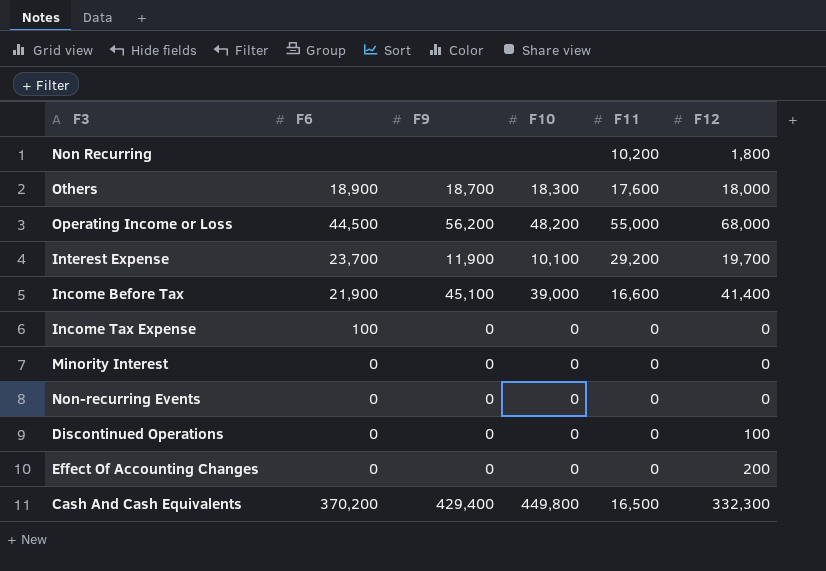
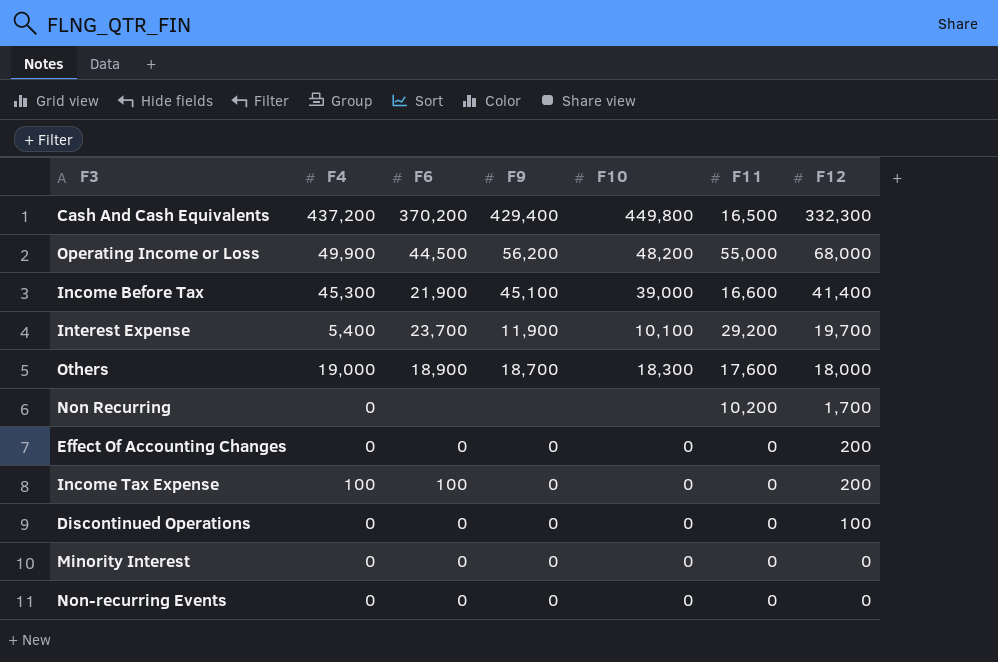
row order: none -> F12 descending
column F4 | position: none -> 2
Non Recurring | F12: 1,800 -> 1,700
Income Tax Expense | F12: 0 -> 200

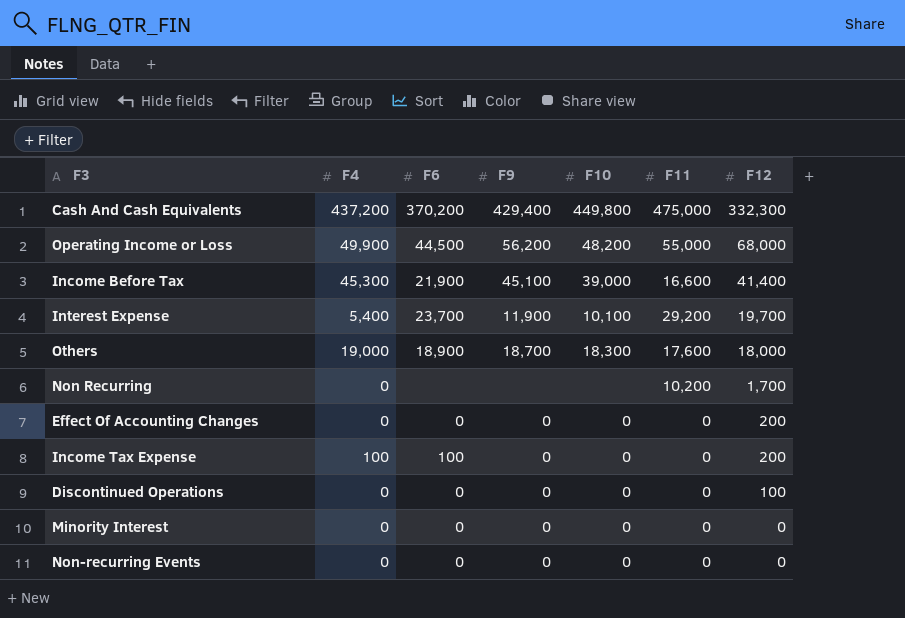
Cash And Cash Equivalents | F11: 16,500 -> 475,000

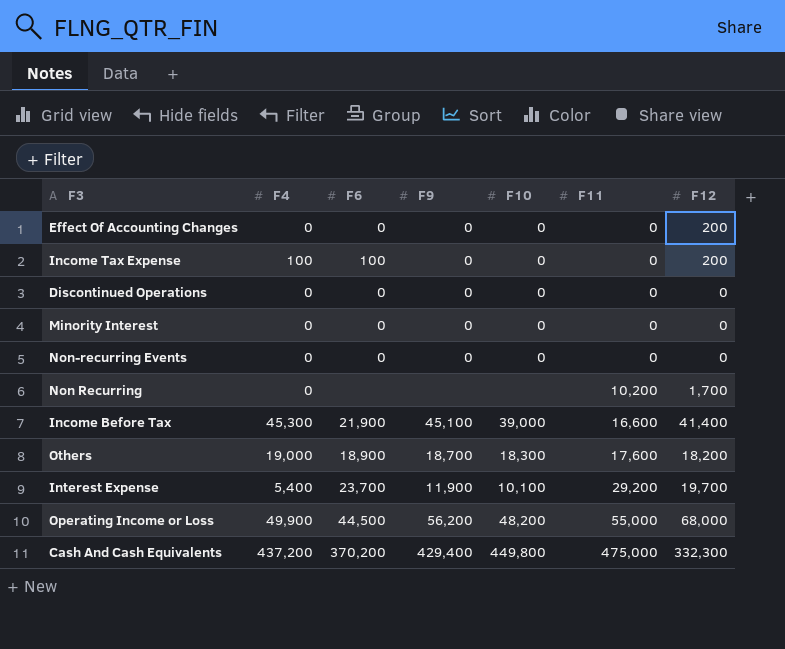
row order: F12 descending -> F11 ascending
Discontinued Operations | F12: 100 -> 0
Others | F12: 18,000 -> 18,200

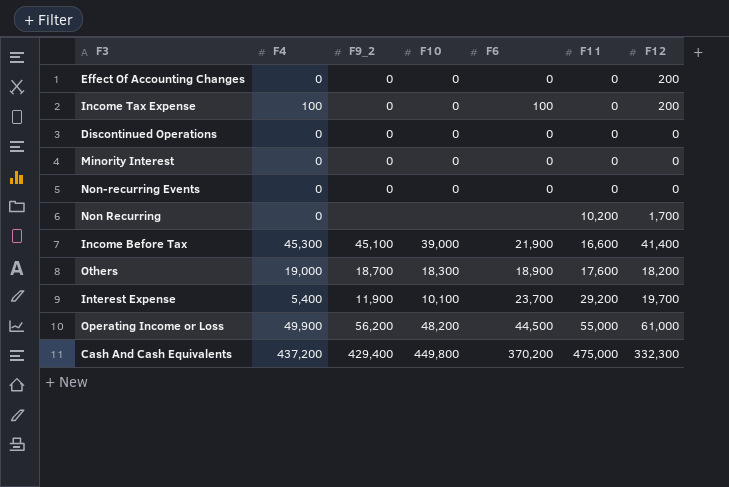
column name: F9 -> F9_2
column F6 | position: 3 -> 5
Operating Income or Loss | F12: 68,000 -> 61,000

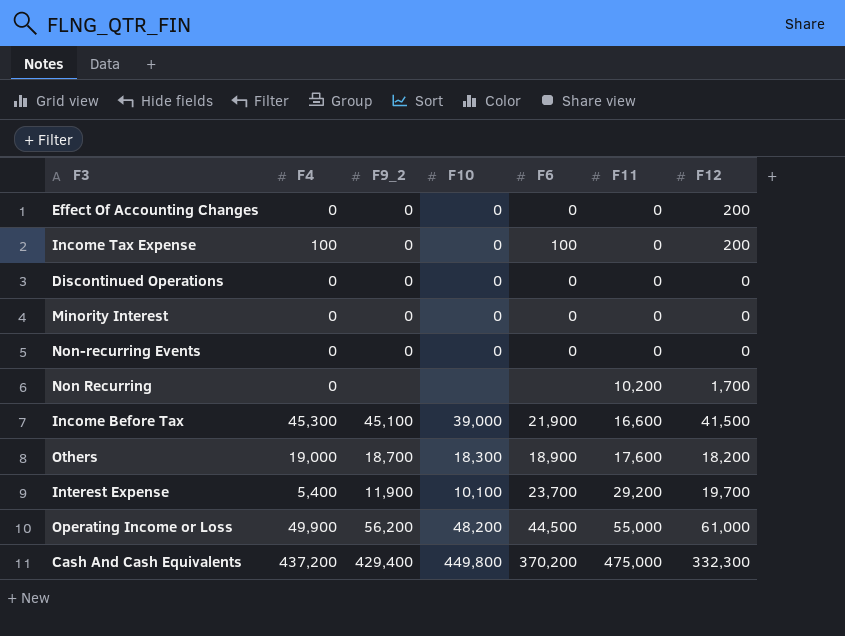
Income Before Tax | F12: 41,400 -> 41,500

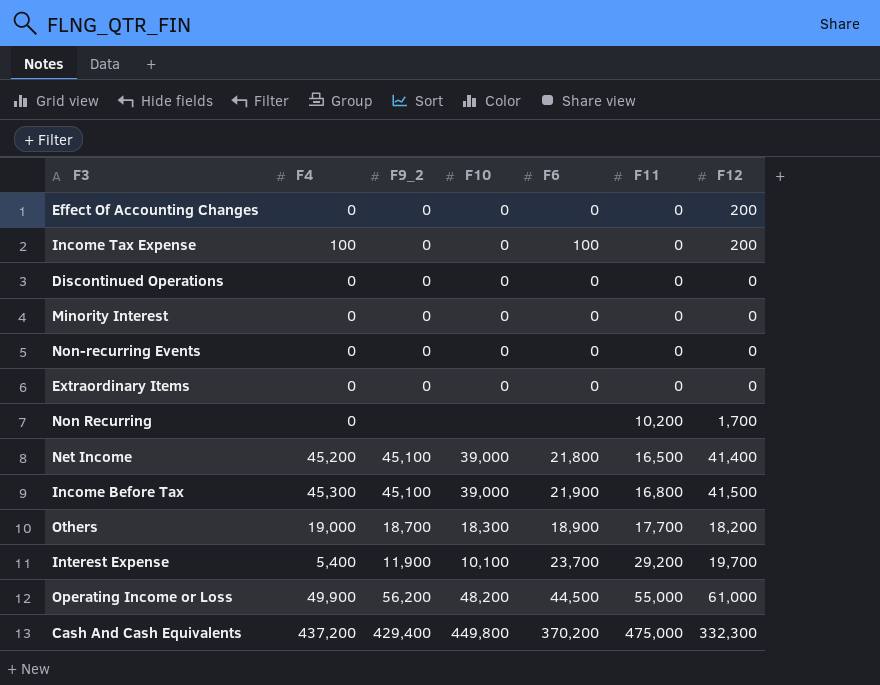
row Extraordinary Items: none -> 0 | 0 | 0 | 0 | 0 | 0
row Net Income: none -> 45,200 | 45,100 | 39,000 | 21,800 | 16,500 | 41,400
Income Before Tax | F11: 16,600 -> 16,800
Others | F11: 17,600 -> 17,700

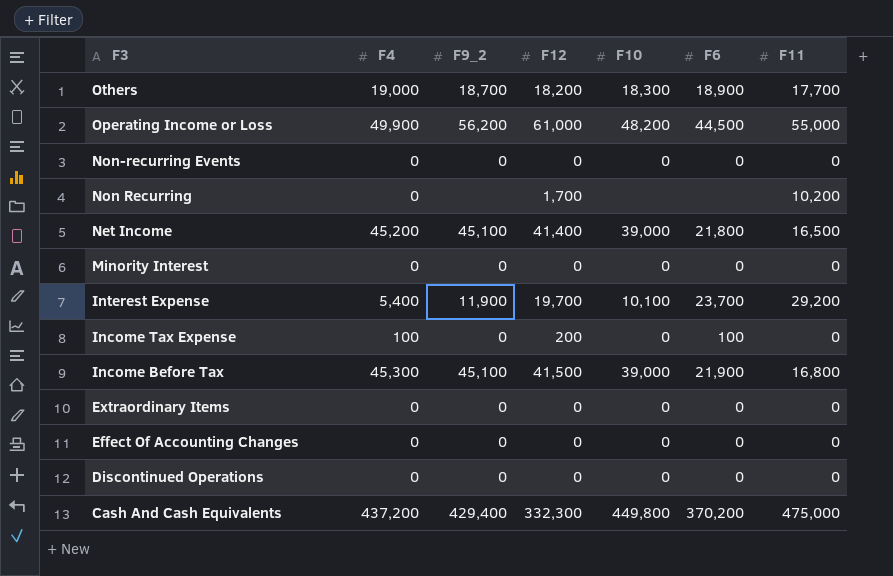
row order: F11 ascending -> F3 descending
column F12 | position: 7 -> 4
Effect Of Accounting Changes | F12: 200 -> 0

